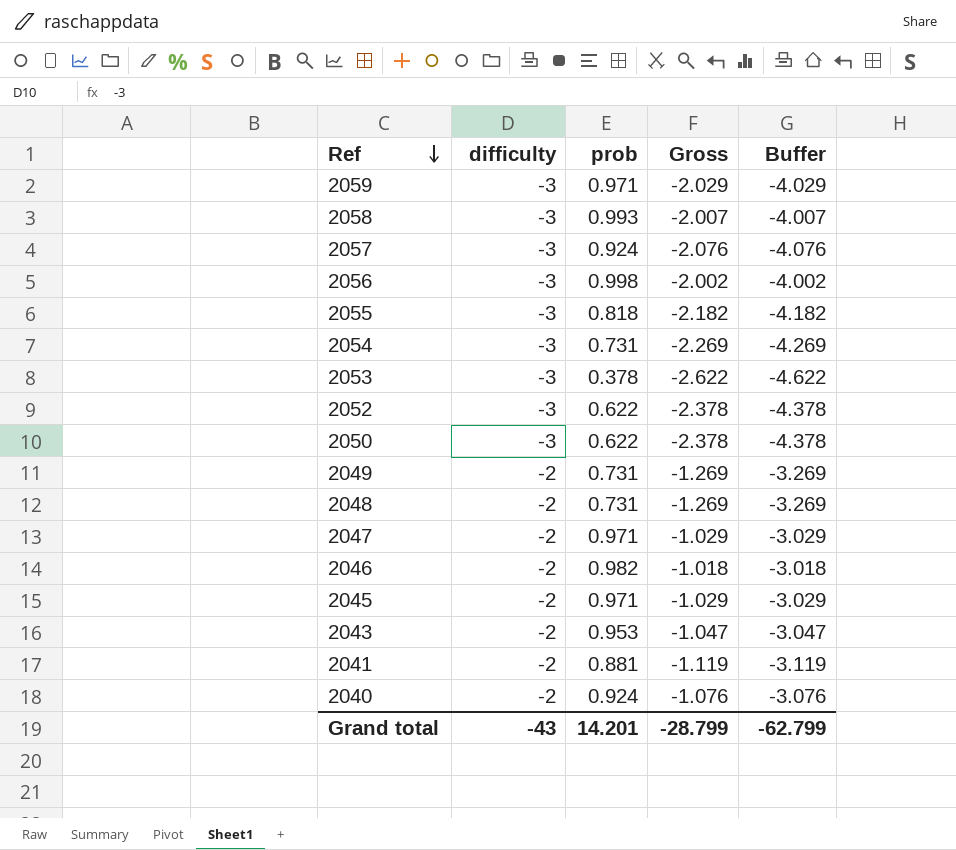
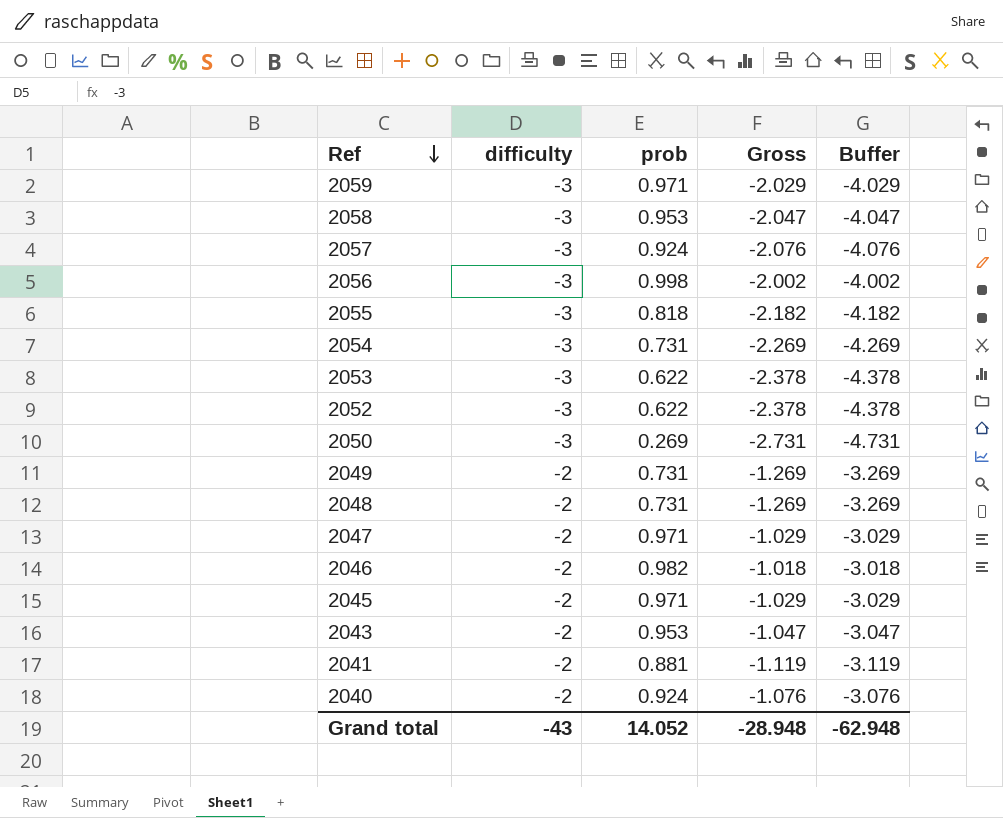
2058 | prob: 0.993 -> 0.953
2058 | Gross: -2.007 -> -2.047
2058 | Buffer: -4.007 -> -4.047
2053 | prob: 0.378 -> 0.622
2053 | Gross: -2.622 -> -2.378
2053 | Buffer: -4.622 -> -4.378
2050 | prob: 0.622 -> 0.269
2050 | Gross: -2.378 -> -2.731
2050 | Buffer: -4.378 -> -4.731
Grand total | prob: 14.201 -> 14.052
Grand total | Gross: -28.799 -> -28.948
Grand total | Buffer: -62.799 -> -62.948

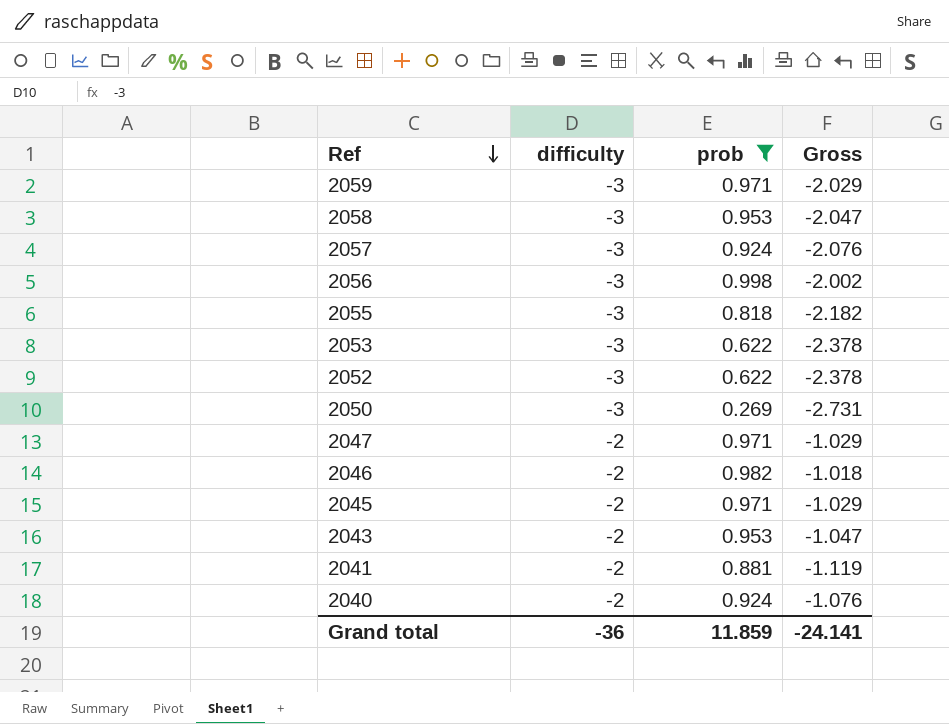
filter: none -> prob != 0.731
column Buffer | formula: [Gross] - 2 -> none
Grand total | difficulty: -43 -> -36
Grand total | prob: 14.052 -> 11.859
Grand total | Gross: -28.948 -> -24.141

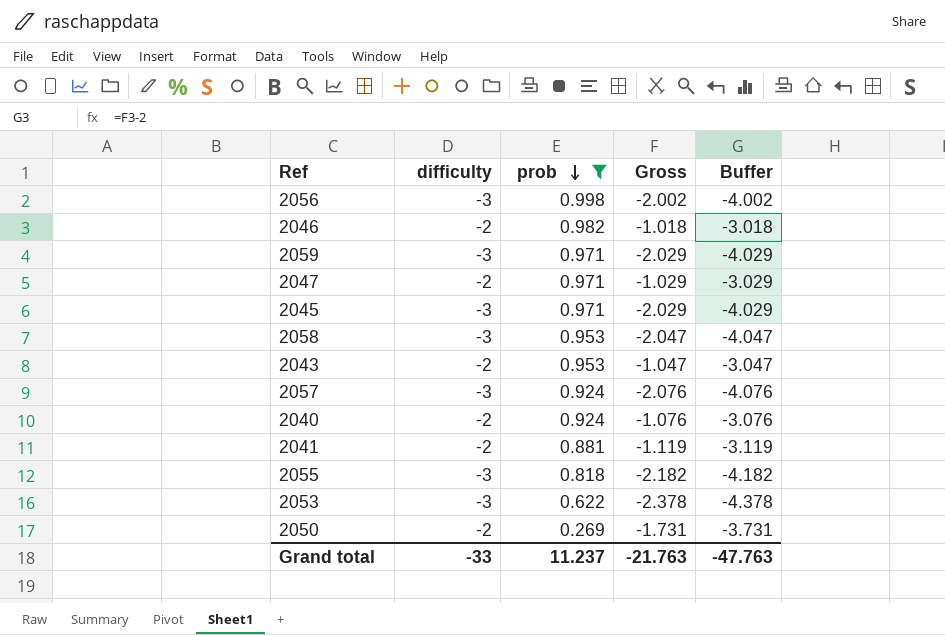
row order: Ref descending -> prob descending
column Buffer | formula: none -> [Gross] - 2
row 2052: -3 | 0.622 | -2.378 -> none
2045 | difficulty: -2 -> -3
2045 | Gross: -1.029 -> -2.029
2050 | difficulty: -3 -> -2
2050 | Gross: -2.731 -> -1.731
Grand total | difficulty: -36 -> -33
Grand total | prob: 11.859 -> 11.237
Grand total | Gross: -24.141 -> -21.763

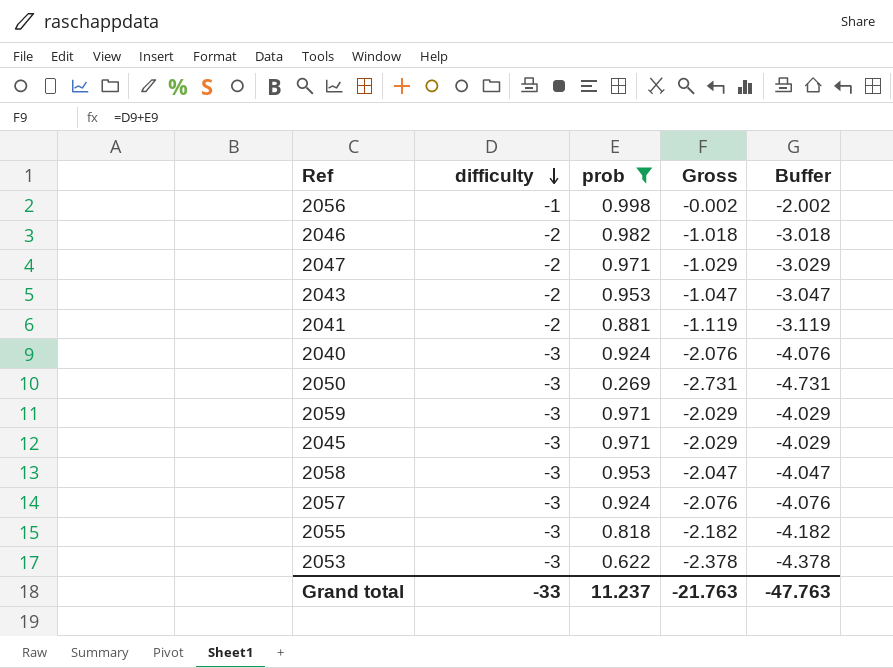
row order: prob descending -> difficulty descending
2056 | difficulty: -3 -> -1
2056 | Gross: -2.002 -> -0.002
2056 | Buffer: -4.002 -> -2.002
2040 | difficulty: -2 -> -3
2040 | Gross: -1.076 -> -2.076
2040 | Buffer: -3.076 -> -4.076
2050 | difficulty: -2 -> -3
2050 | Gross: -1.731 -> -2.731
2050 | Buffer: -3.731 -> -4.731

